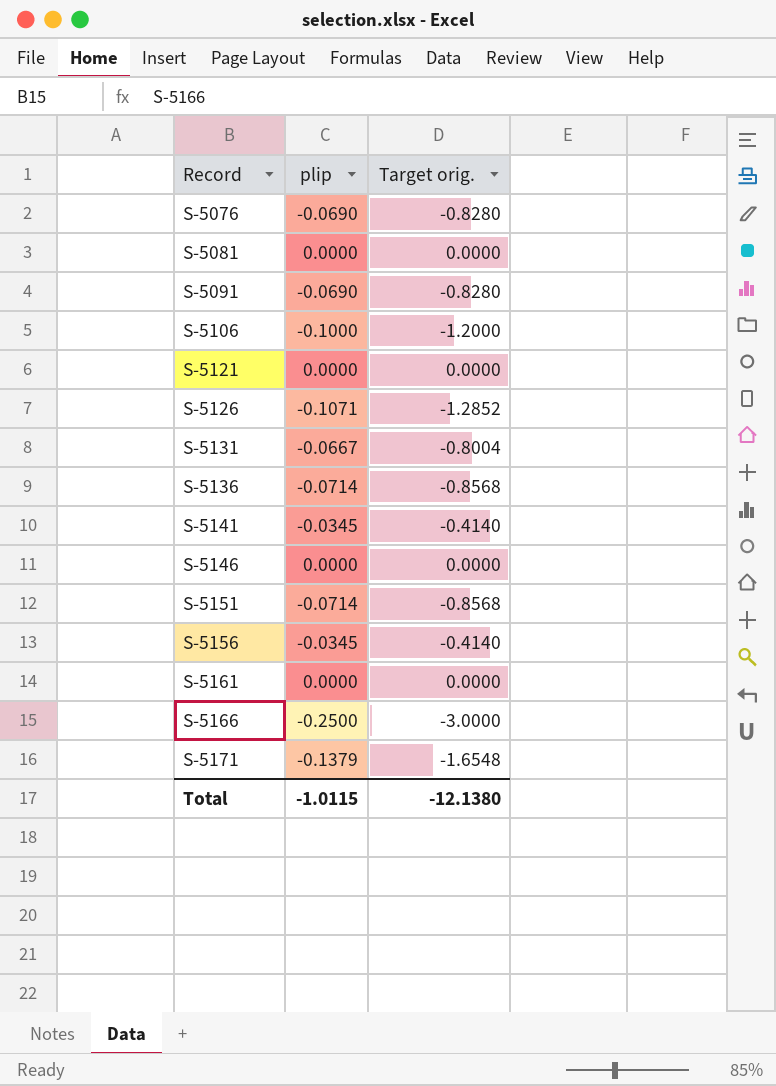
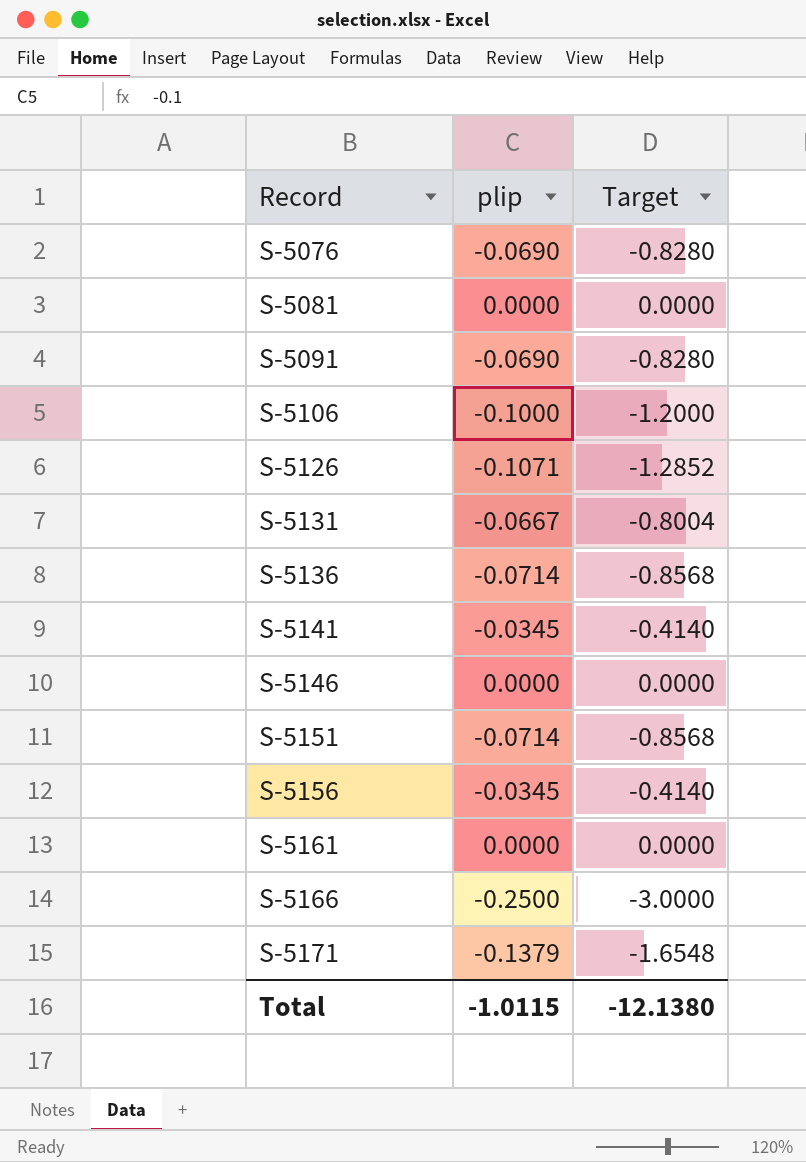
column name: Target orig. -> Target
row S-5121: 0.0000 | 0.0000 -> none

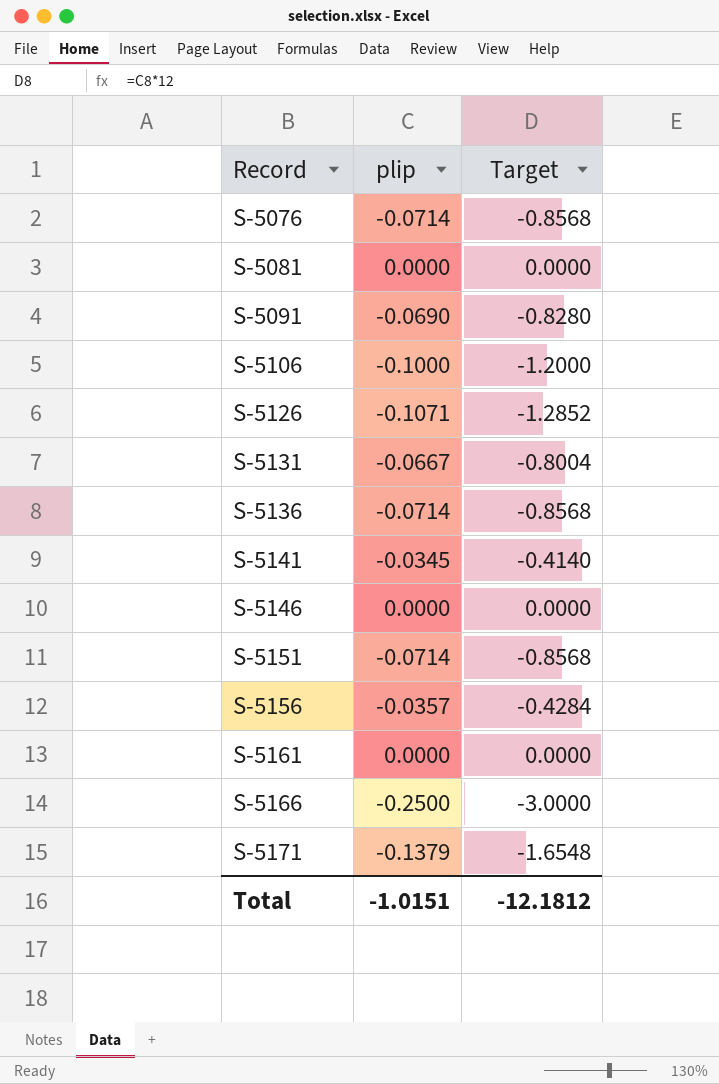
S-5076 | plip: -0.0690 -> -0.0714
S-5076 | Target: -0.8280 -> -0.8568
S-5156 | plip: -0.0345 -> -0.0357
S-5156 | Target: -0.4140 -> -0.4284
Total | plip: -1.0115 -> -1.0151
Total | Target: -12.1380 -> -12.1812

